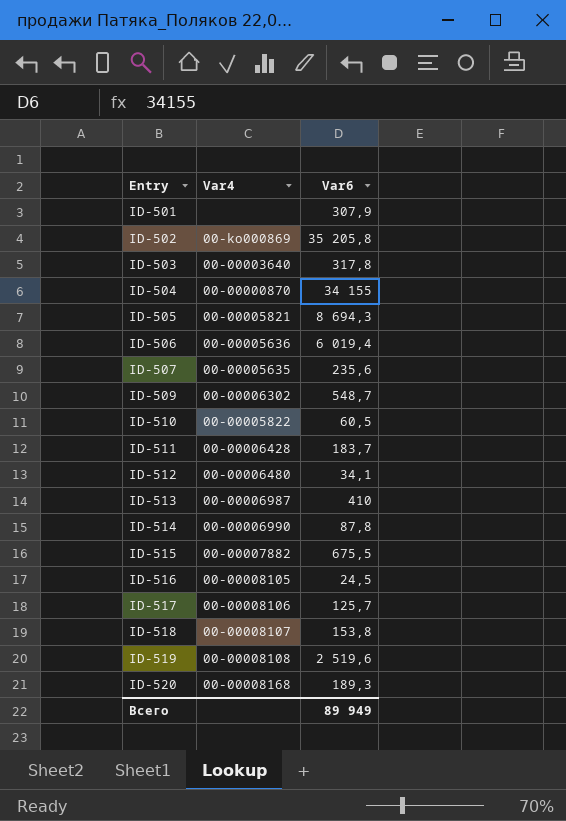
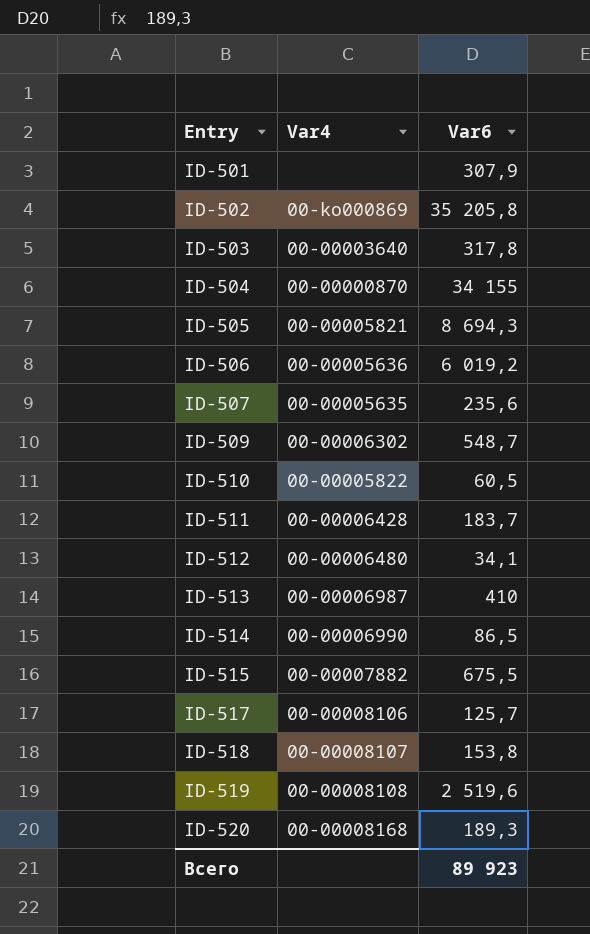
row ID-516: 00-00008105 | 24,5 -> none
ID-506 | Var6: 6 019,4 -> 6 019,2
ID-514 | Var6: 87,8 -> 86,5
Всего | Var6: 89 949 -> 89 923

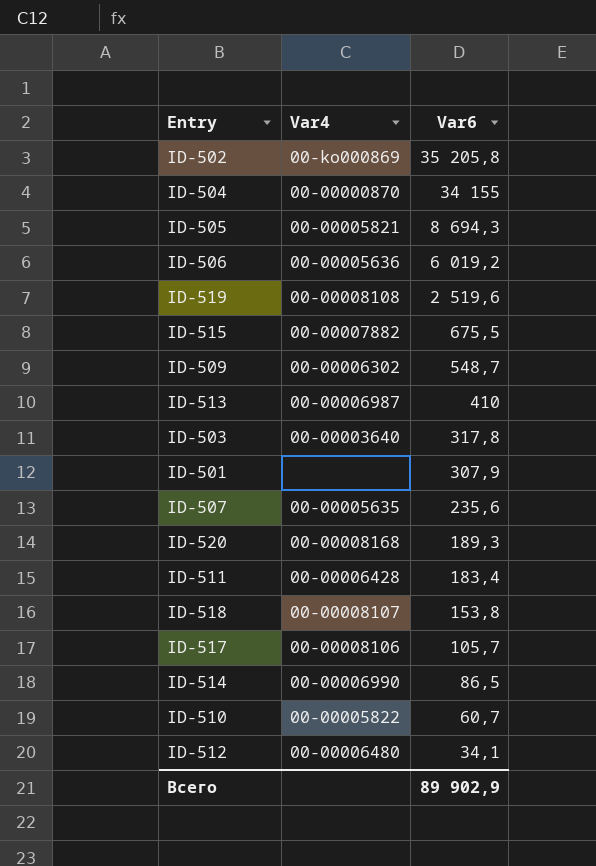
row order: Entry ascending -> Var6 descending
ID-511 | Var6: 183,7 -> 183,4
ID-517 | Var6: 125,7 -> 105,7
ID-510 | Var6: 60,5 -> 60,7
Всего | Var6: 89 923 -> 89 902,9

